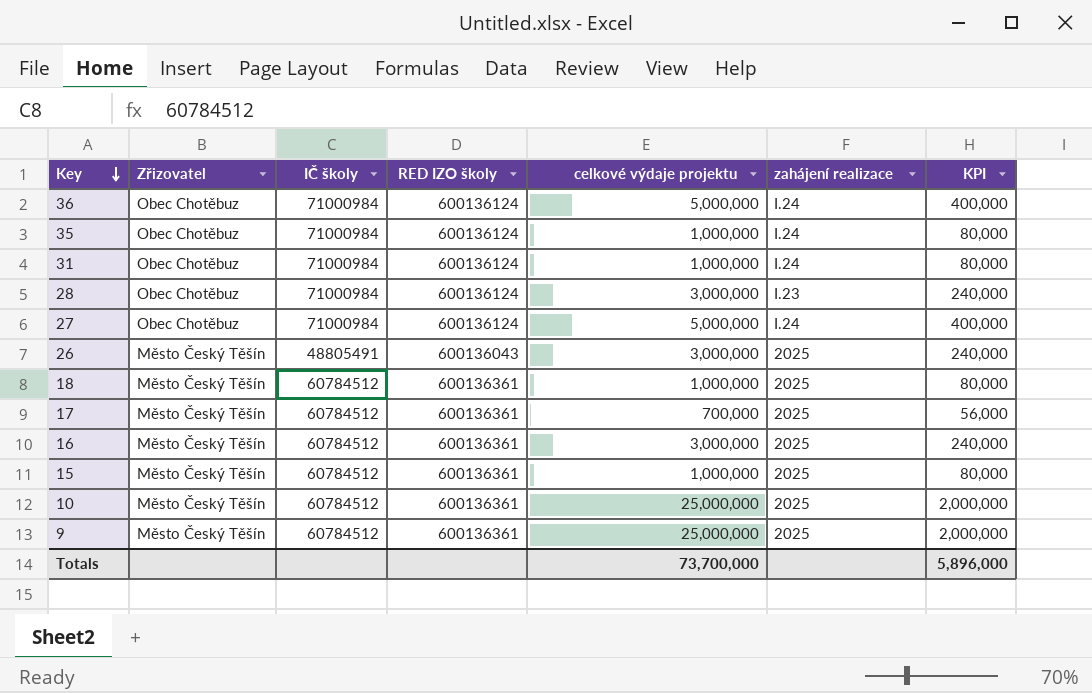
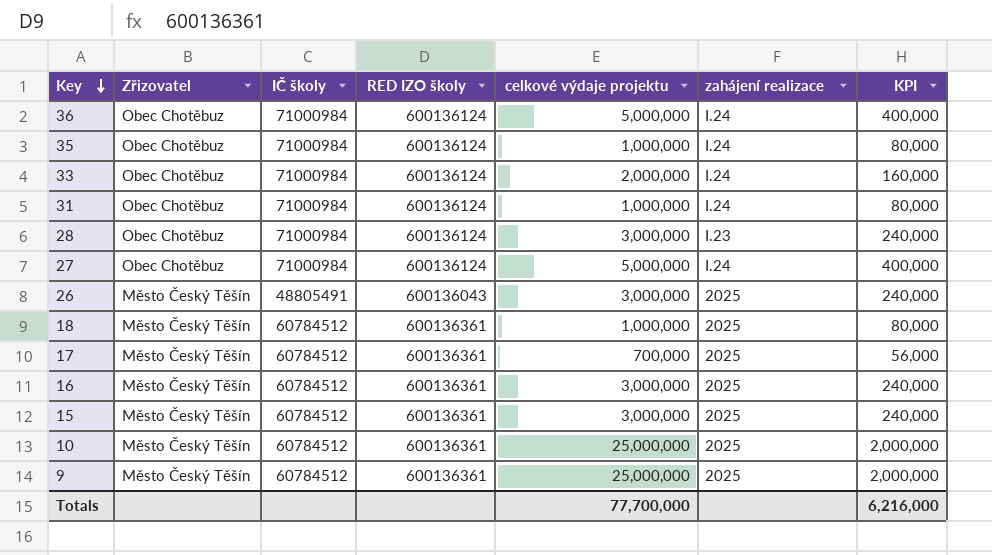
row 33: none -> Obec Chotěbuz | 71000984 | 600136124 | 2,000,000 | I.24 | 160,000
15 | celkové výdaje projektu: 1,000,000 -> 3,000,000
15 | KPI: 80,000 -> 240,000
Totals | celkové výdaje projektu: 73,700,000 -> 77,700,000
Totals | KPI: 5,896,000 -> 6,216,000

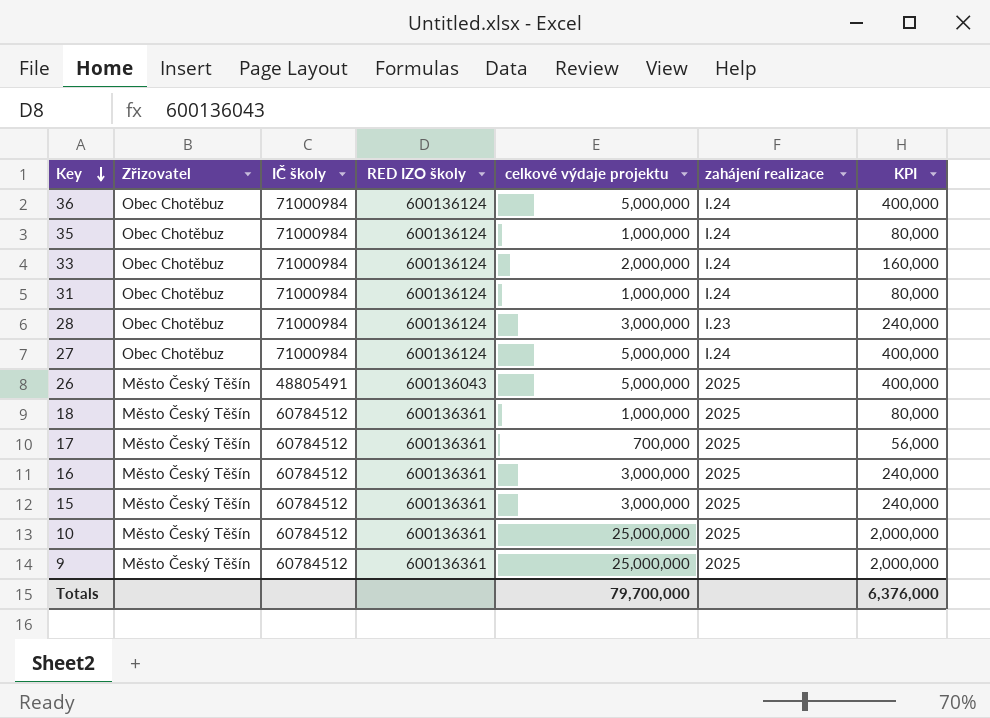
26 | celkové výdaje projektu: 3,000,000 -> 5,000,000
26 | KPI: 240,000 -> 400,000
Totals | celkové výdaje projektu: 77,700,000 -> 79,700,000
Totals | KPI: 6,216,000 -> 6,376,000

